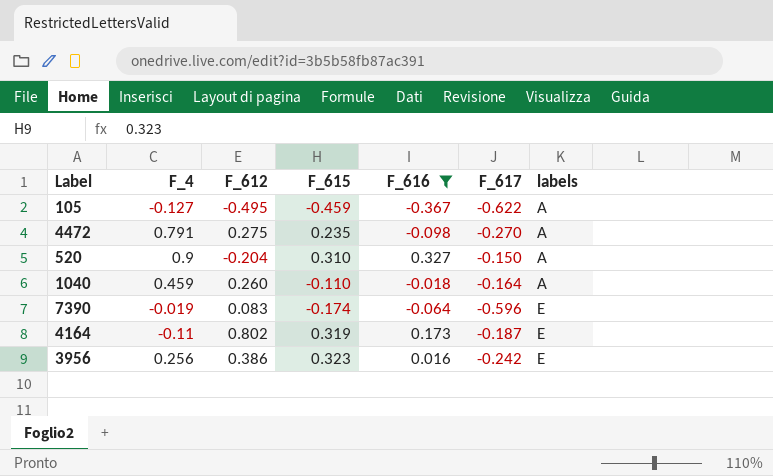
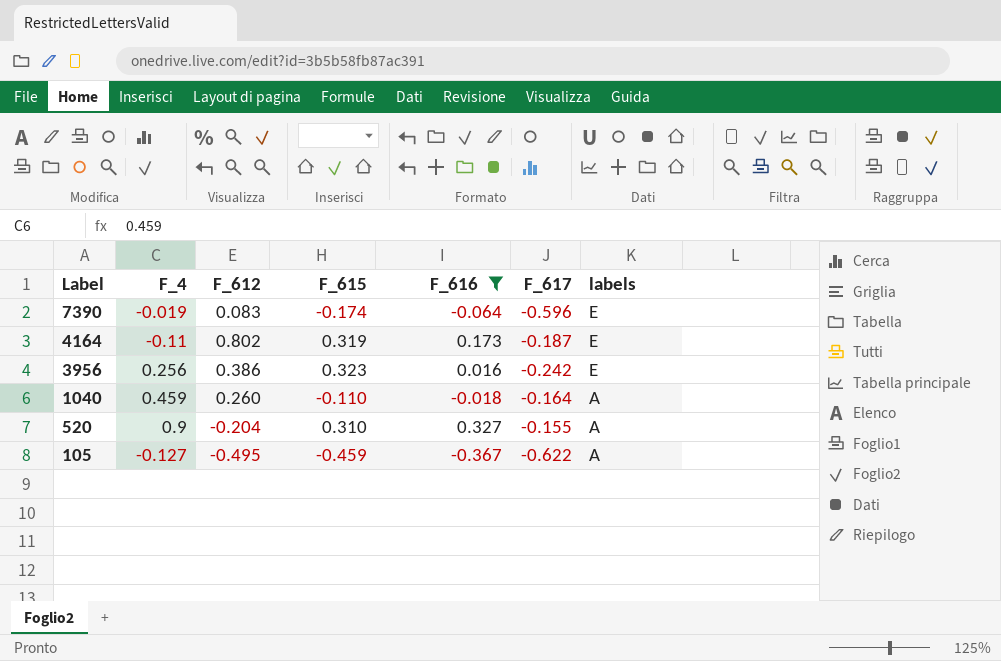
row order: labels ascending -> Label descending
row 4472: 0.791 | 0.275 | 0.235 | -0.098 | -0.270 | A -> none
520 | F_617: -0.150 -> -0.155

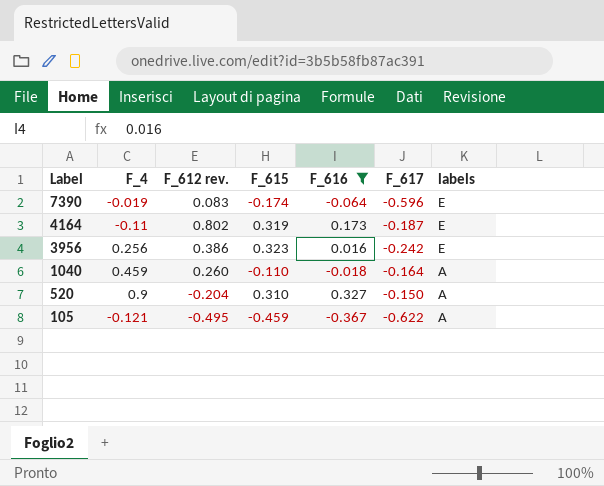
column name: F_612 -> F_612 rev.
520 | F_617: -0.155 -> -0.150
105 | F_4: -0.127 -> -0.121

